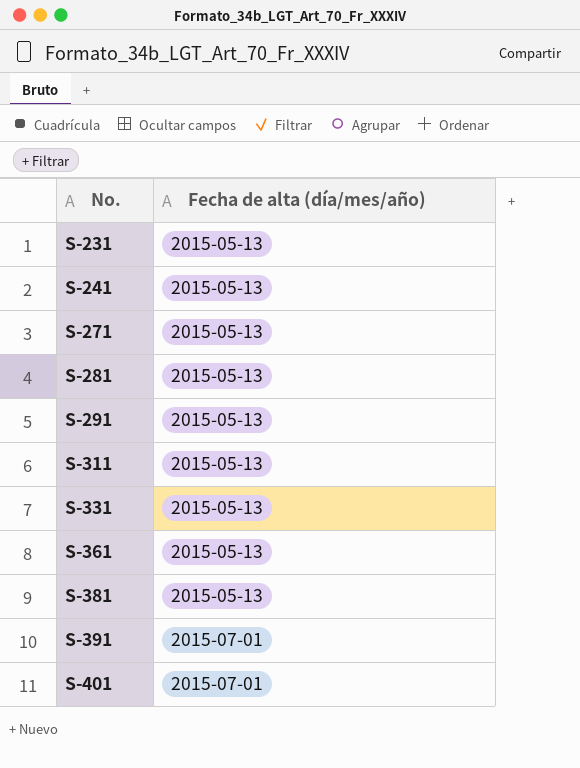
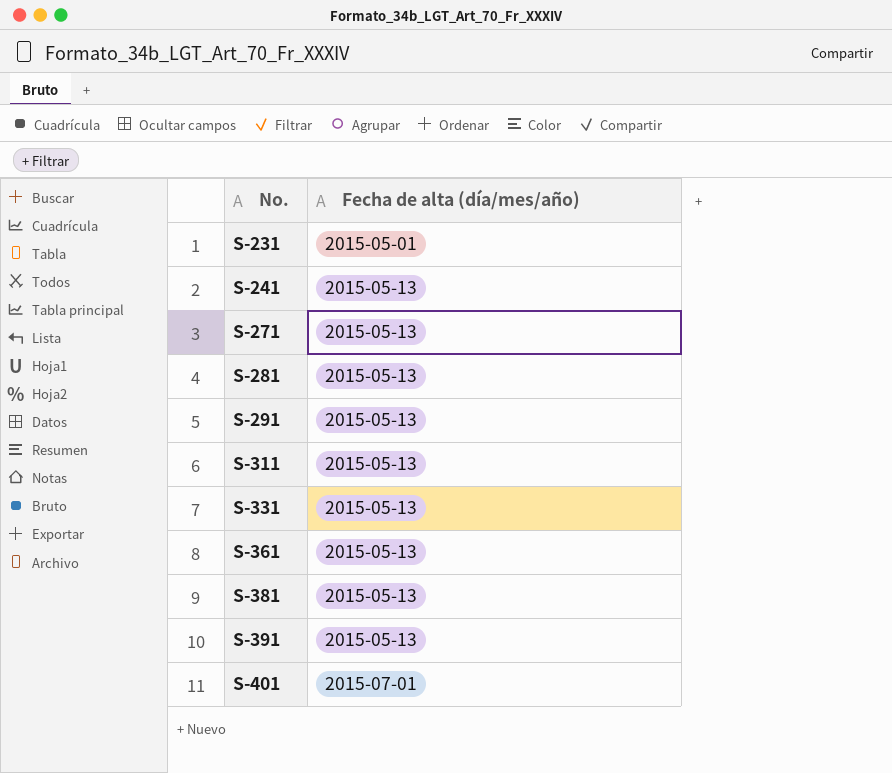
S-231 | Fecha de alta (día/mes/año): 2015-05-13 -> 2015-05-01
S-391 | Fecha de alta (día/mes/año): 2015-07-01 -> 2015-05-13

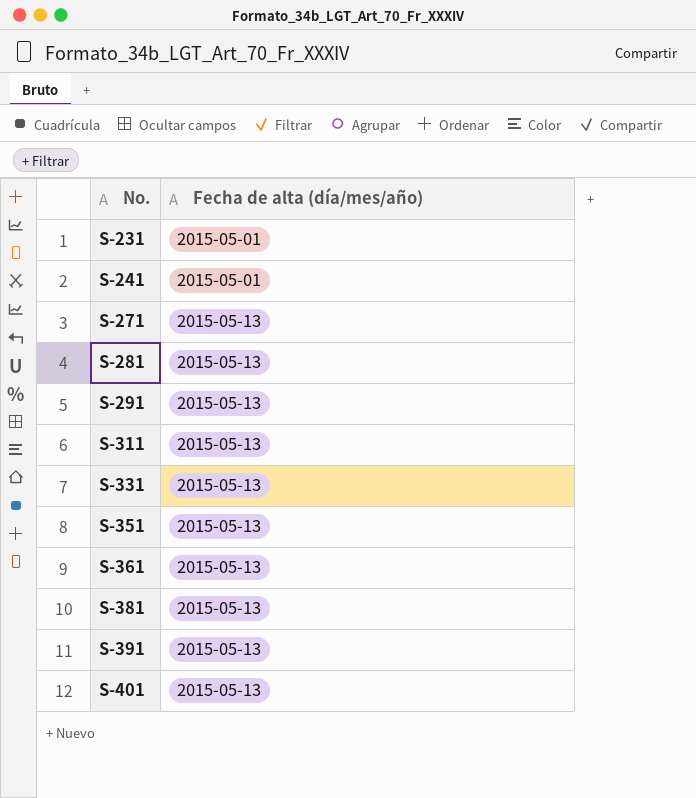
S-241 | Fecha de alta (día/mes/año): 2015-05-13 -> 2015-05-01
row S-351: none -> 2015-05-13
S-401 | Fecha de alta (día/mes/año): 2015-07-01 -> 2015-05-13

